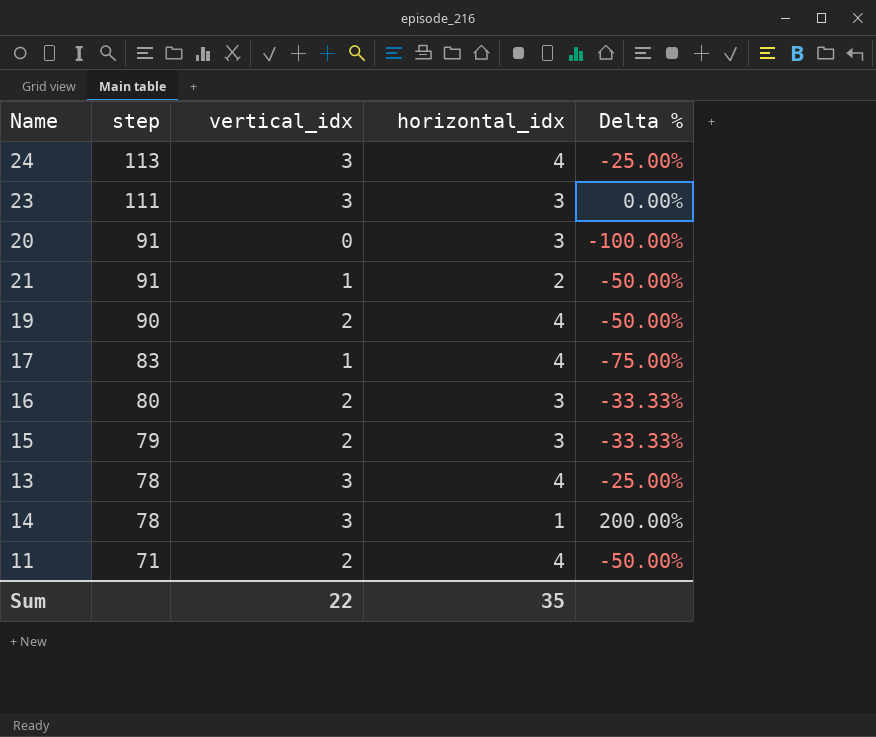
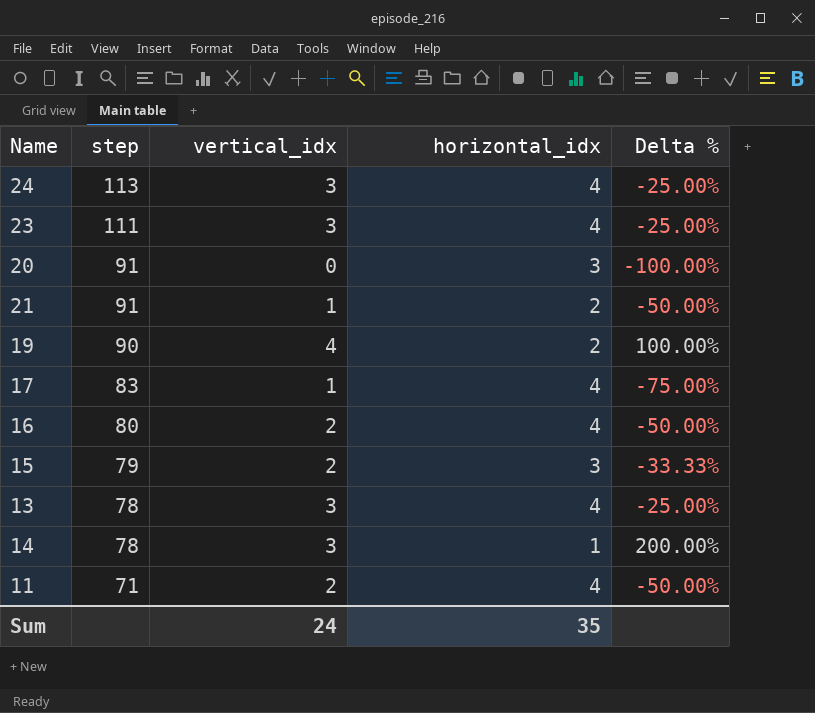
23 | horizontal_idx: 3 -> 4
23 | Delta %: 0.00% -> -25.00%
19 | vertical_idx: 2 -> 4
19 | horizontal_idx: 4 -> 2
19 | Delta %: -50.00% -> 100.00%
16 | horizontal_idx: 3 -> 4
16 | Delta %: -33.33% -> -50.00%
Sum | vertical_idx: 22 -> 24

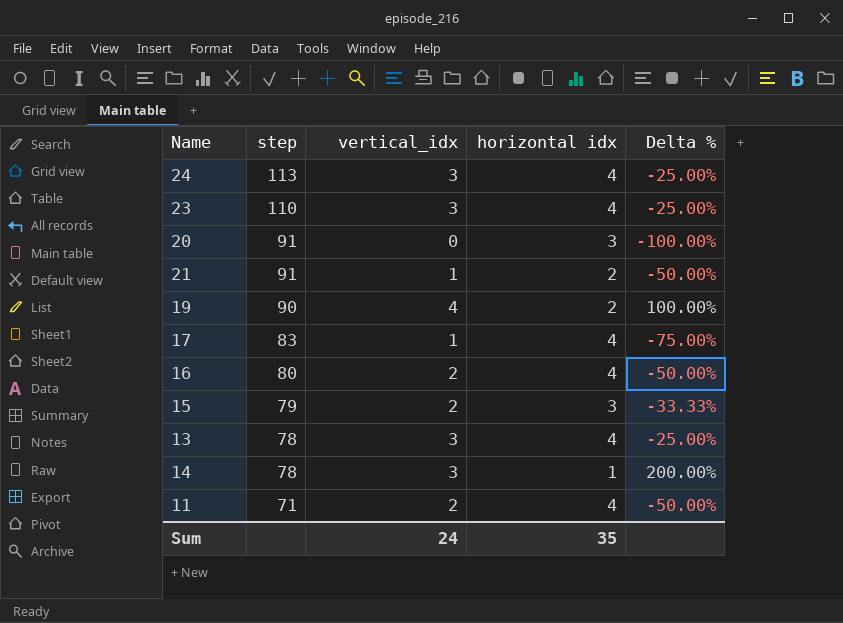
column name: horizontal_idx -> horizontal idx
23 | step: 111 -> 110

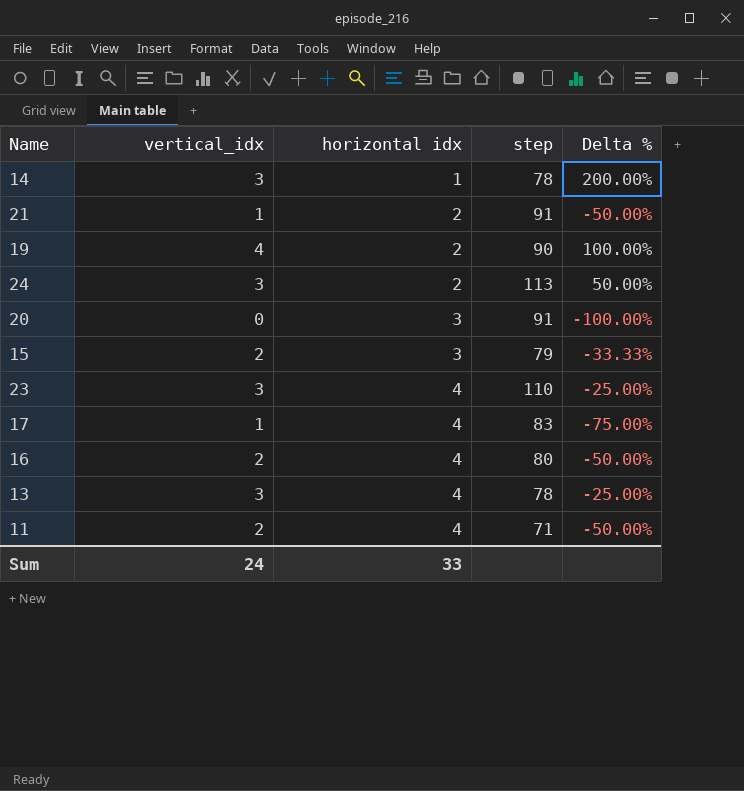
row order: step descending -> horizontal idx ascending
column step | position: 2 -> 4
24 | horizontal idx: 4 -> 2
24 | Delta %: -25.00% -> 50.00%
Sum | horizontal idx: 35 -> 33

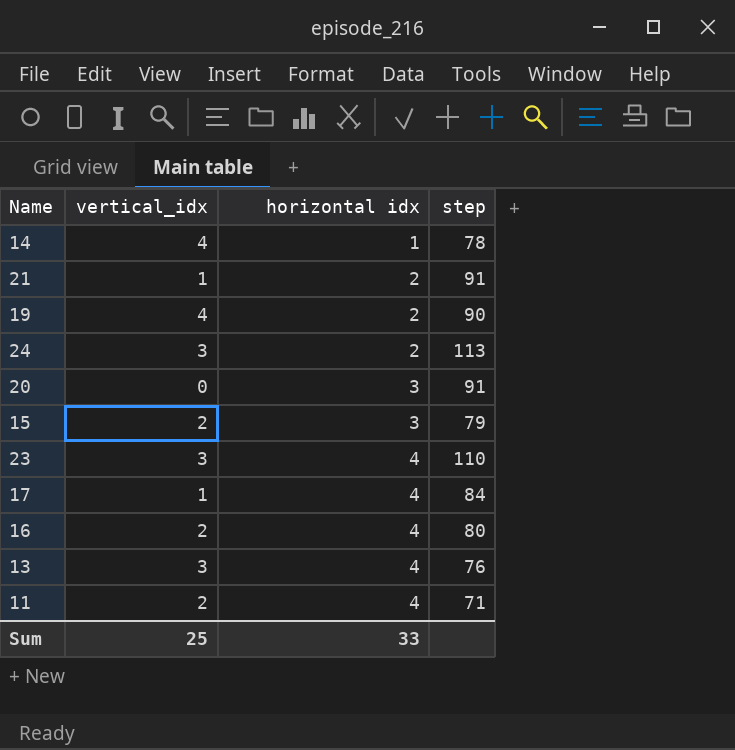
column Delta % | formula: ([vertical_idx] - [horizontal idx]) / [horizontal idx] -> none
14 | vertical_idx: 3 -> 4
17 | step: 83 -> 84
13 | step: 78 -> 76
Sum | vertical_idx: 24 -> 25

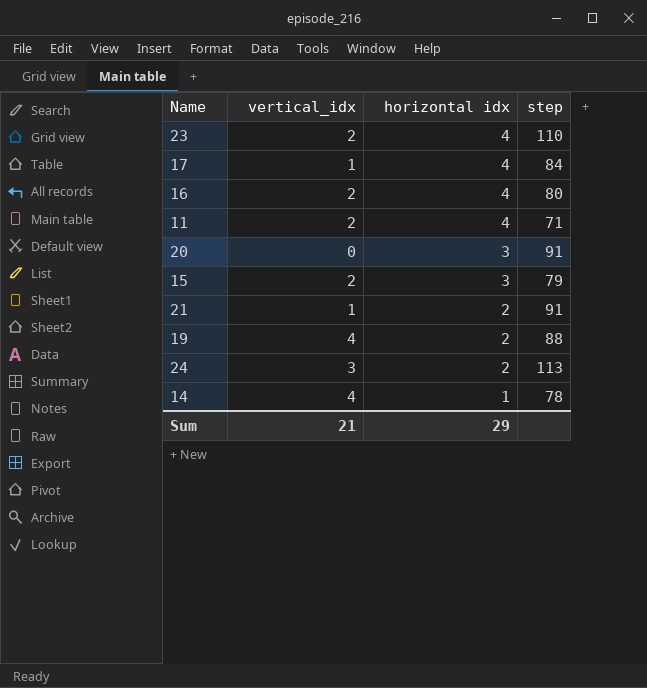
row order: horizontal idx ascending -> horizontal idx descending
row 13: 3 | 4 | 76 -> none
23 | vertical_idx: 3 -> 2
19 | step: 90 -> 88
Sum | vertical_idx: 25 -> 21
Sum | horizontal idx: 33 -> 29

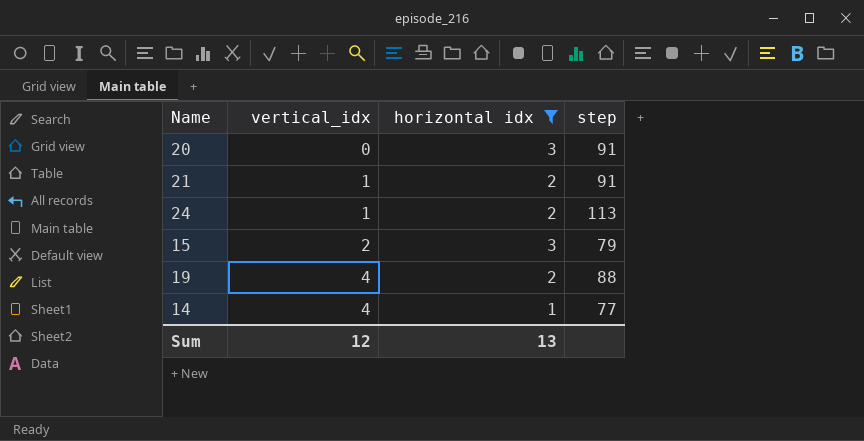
filter: none -> horizontal idx != 4
row order: horizontal idx descending -> vertical_idx ascending
24 | vertical_idx: 3 -> 1
14 | step: 78 -> 77
Sum | vertical_idx: 21 -> 12
Sum | horizontal idx: 29 -> 13

